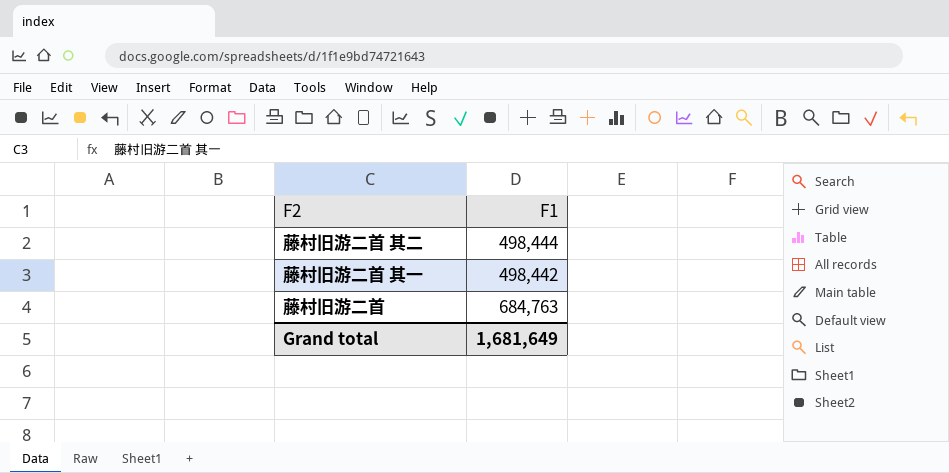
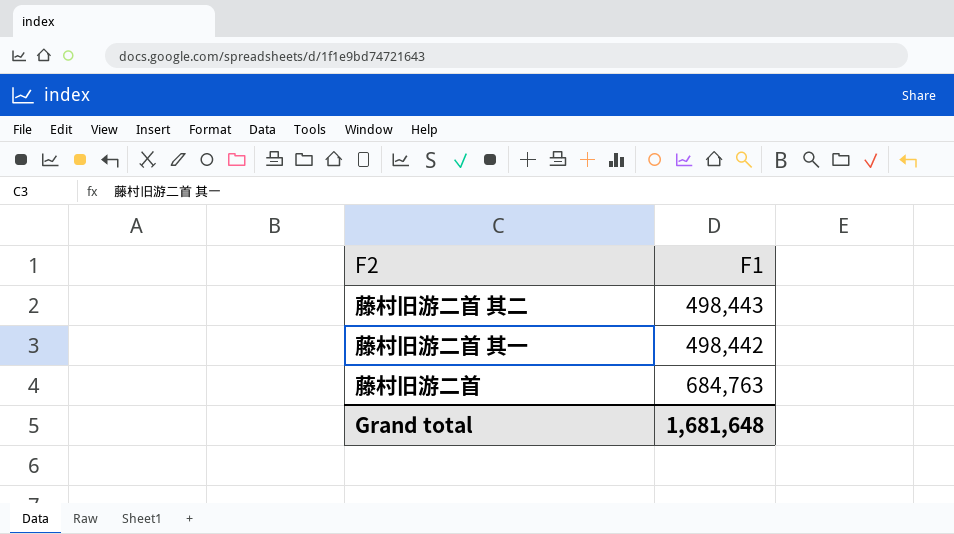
藤村旧游二首 其二 | F1: 498,444 -> 498,443
Grand total | F1: 1,681,649 -> 1,681,648

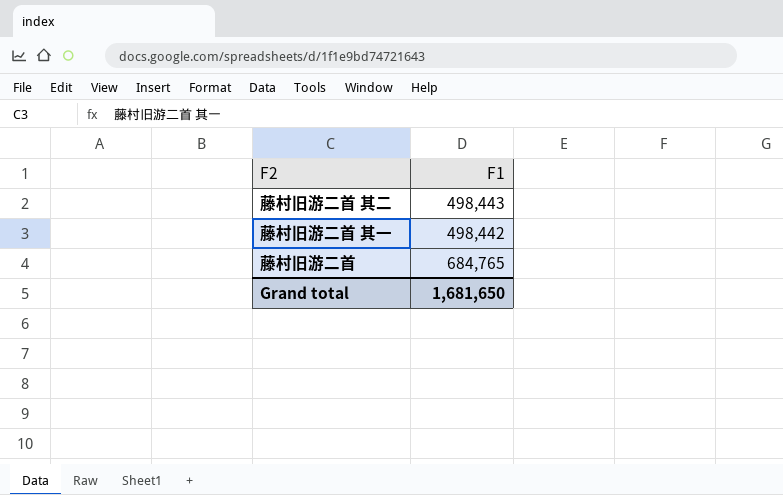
藤村旧游二首 | F1: 684,763 -> 684,765
Grand total | F1: 1,681,648 -> 1,681,650

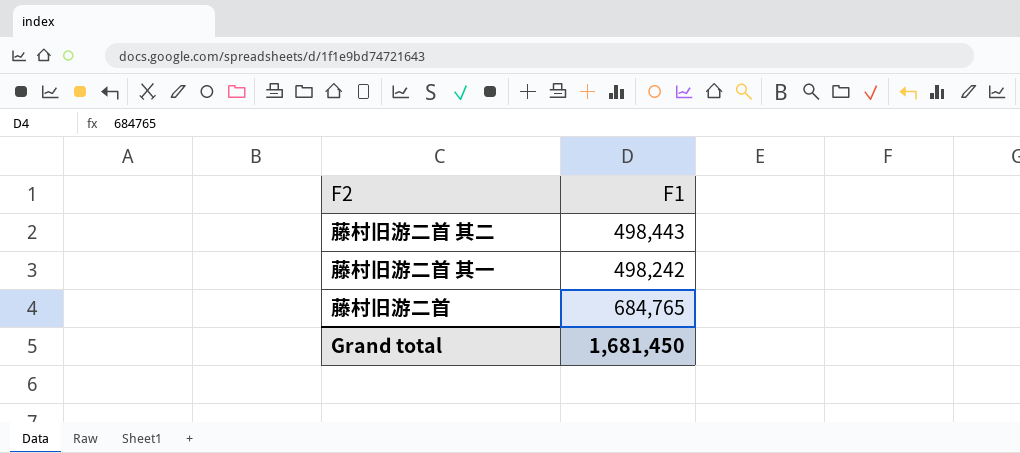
藤村旧游二首 其一 | F1: 498,442 -> 498,242
Grand total | F1: 1,681,650 -> 1,681,450

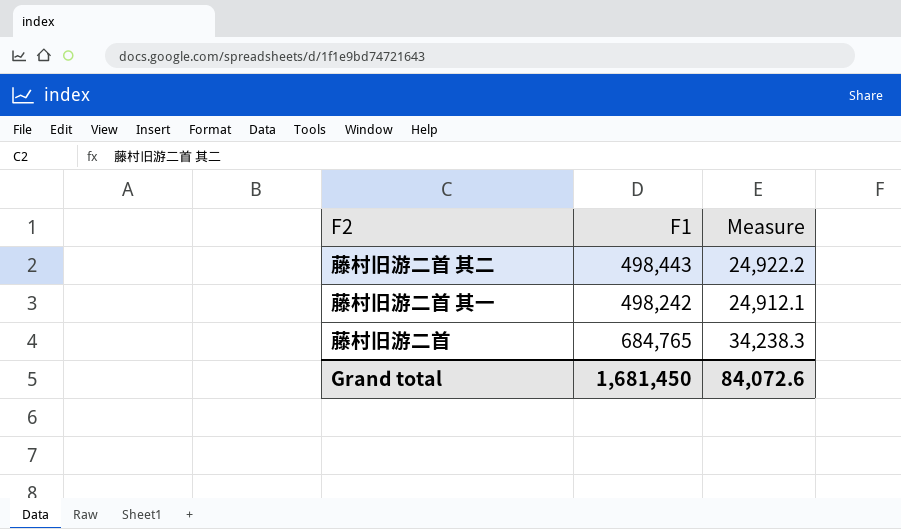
column Measure | formula: none -> [F1] * 0.05

